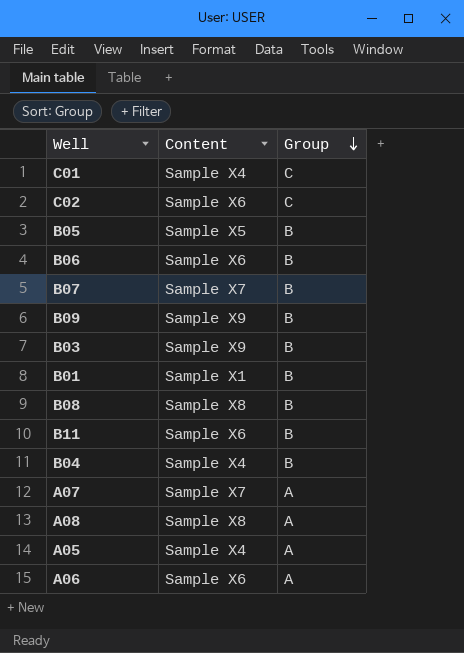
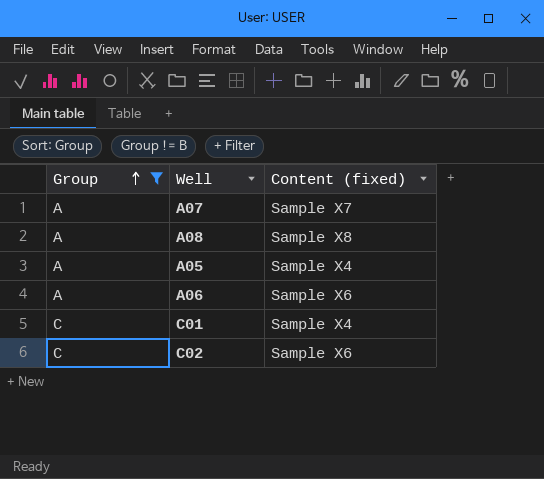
filter: none -> Group != B
row order: Group descending -> Group ascending
column Group | position: 3 -> 1
column name: Content -> Content (fixed)

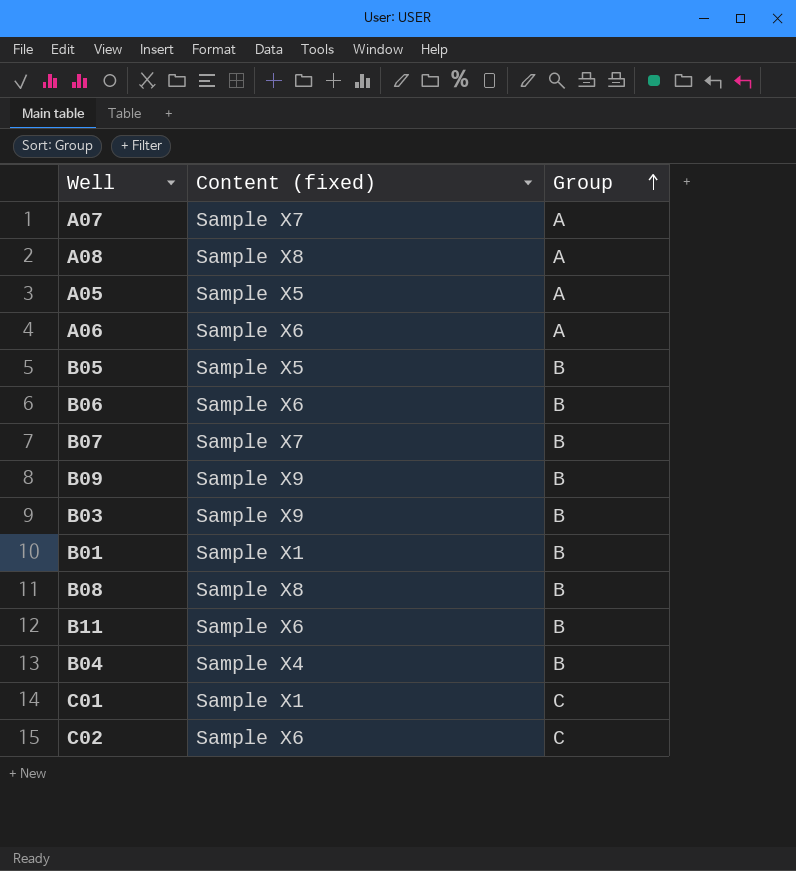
filter: Group != B -> none
column Group | position: 1 -> 3
A05 | Content (fixed): Sample X4 -> Sample X5
C01 | Content (fixed): Sample X4 -> Sample X1

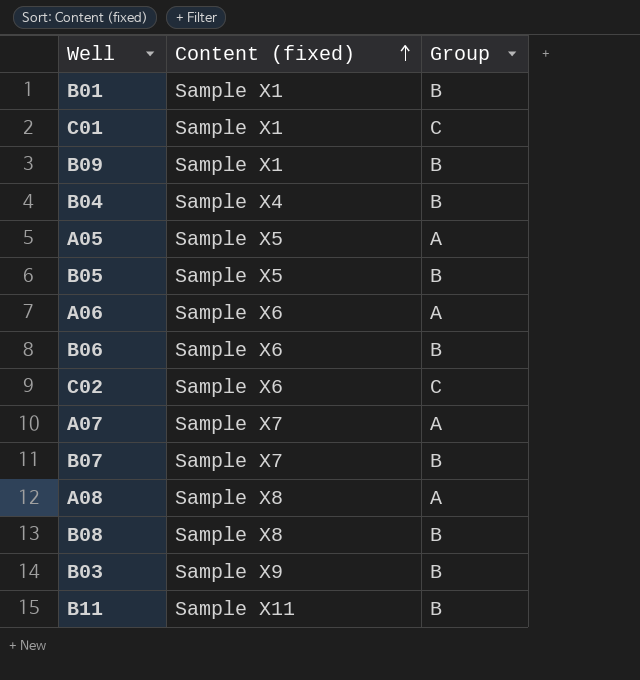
row order: Group ascending -> Content (fixed) ascending
B09 | Content (fixed): Sample X9 -> Sample X1
B11 | Content (fixed): Sample X6 -> Sample X11

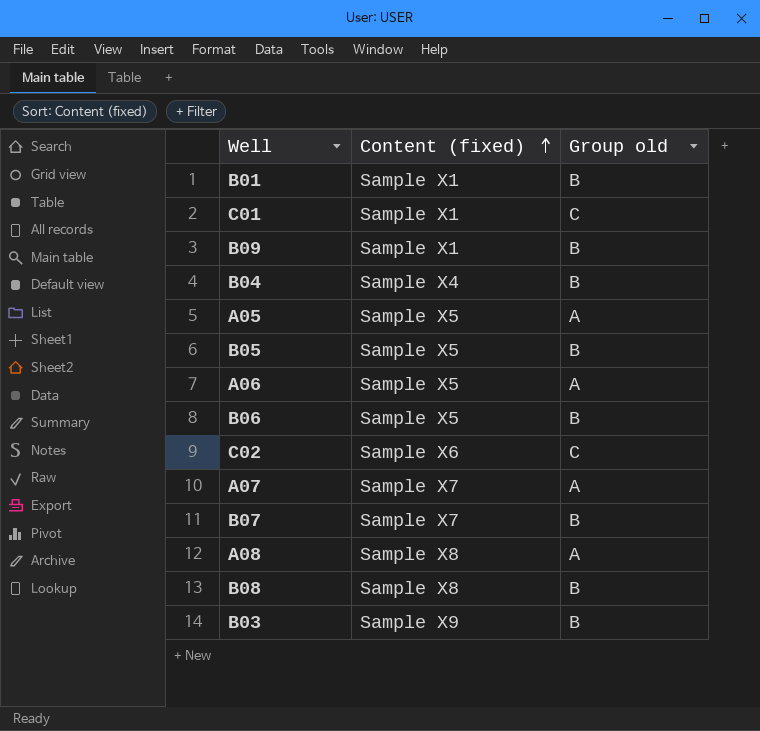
column name: Group -> Group old
row B11: Sample X11 | B -> none
A06 | Content (fixed): Sample X6 -> Sample X5
B06 | Content (fixed): Sample X6 -> Sample X5

